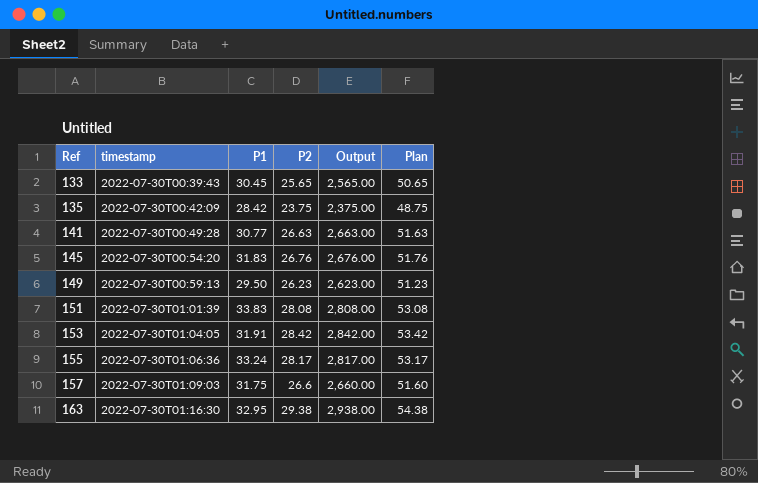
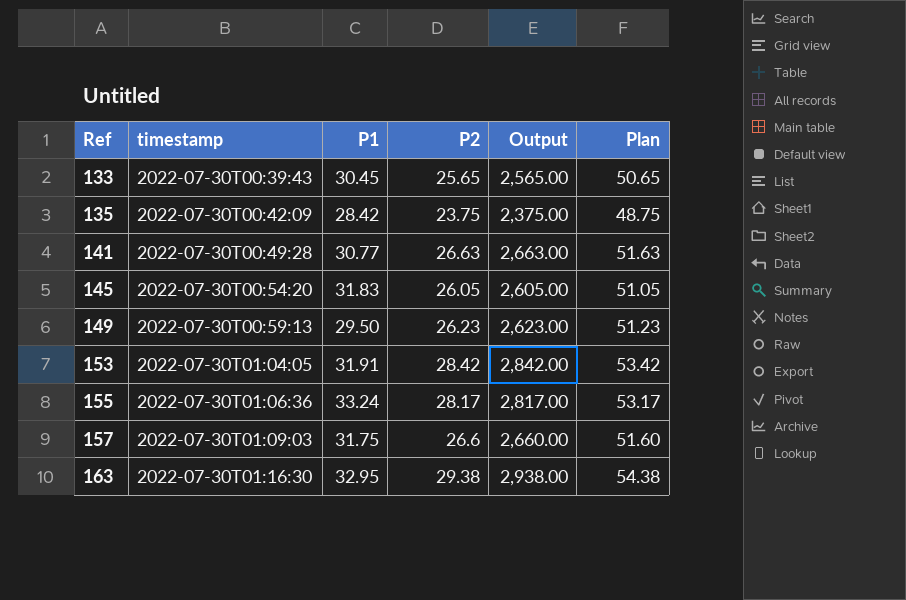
row 151: 2022-07-30T01:01:39 | 33.83 | 28.08 | 2,808.00 | 53.08 -> none
145 | P2: 26.76 -> 26.05
145 | Output: 2,676.00 -> 2,605.00
145 | Plan: 51.76 -> 51.05

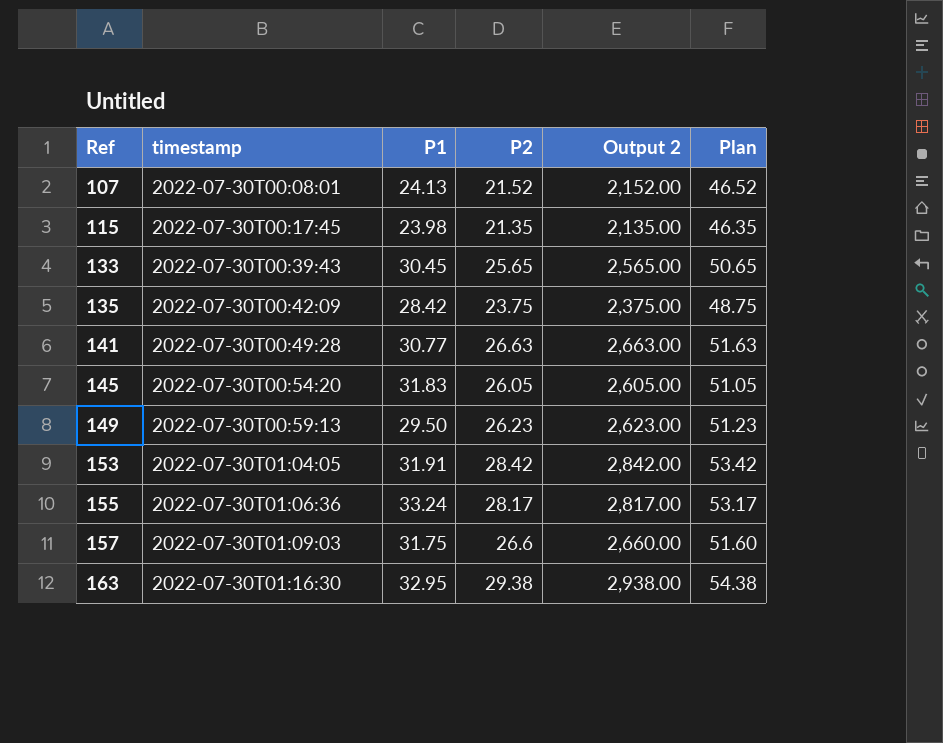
column name: Output -> Output 2
row 107: none -> 2022-07-30T00:08:01 | 24.13 | 21.52 | 2,152.00 | 46.52
row 115: none -> 2022-07-30T00:17:45 | 23.98 | 21.35 | 2,135.00 | 46.35

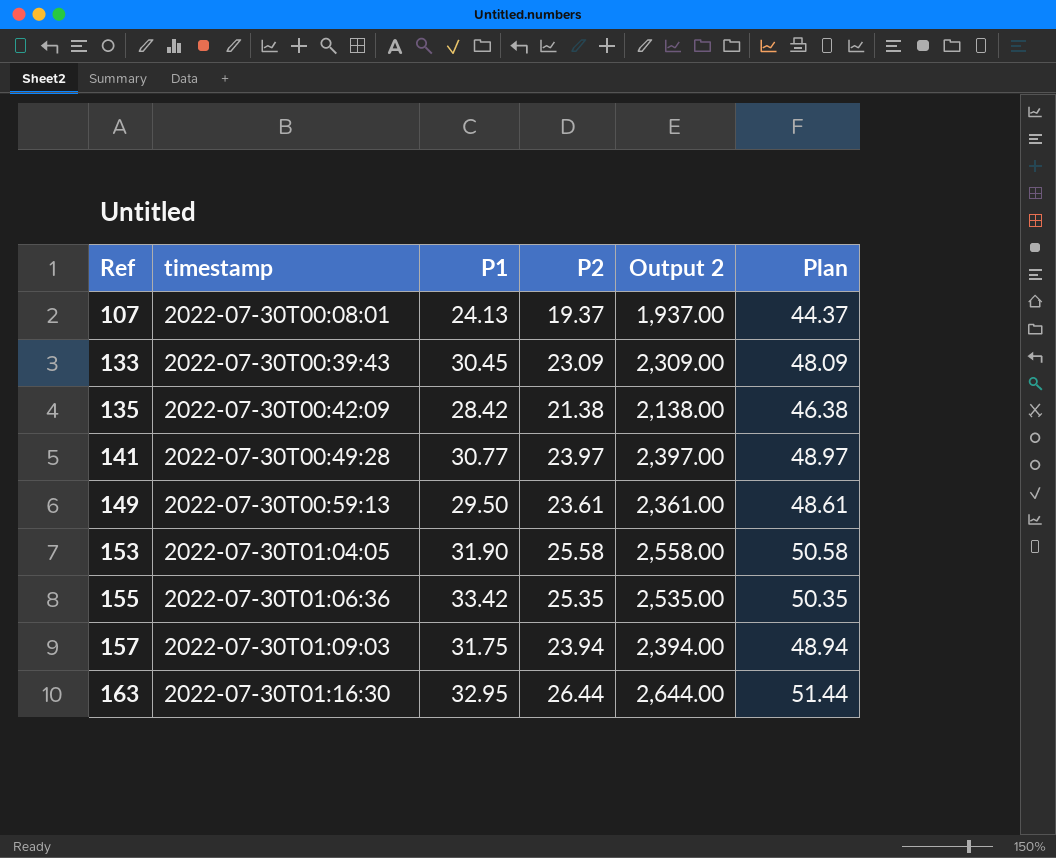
row 115: 2022-07-30T00:17:45 | 23.98 | 21.35 | 2,135.00 | 46.35 -> none
row 145: 2022-07-30T00:54:20 | 31.83 | 26.05 | 2,605.00 | 51.05 -> none
107 | P2: 21.52 -> 19.37
107 | Output 2: 2,152.00 -> 1,937.00
107 | Plan: 46.52 -> 44.37
133 | P2: 25.65 -> 23.09
133 | Output 2: 2,565.00 -> 2,309.00
133 | Plan: 50.65 -> 48.09
135 | P2: 23.75 -> 21.38
135 | Output 2: 2,375.00 -> 2,138.00
135 | Plan: 48.75 -> 46.38
141 | P2: 26.63 -> 23.97
141 | Output 2: 2,663.00 -> 2,397.00
141 | Plan: 51.63 -> 48.97
149 | P2: 26.23 -> 23.61
149 | Output 2: 2,623.00 -> 2,361.00
149 | Plan: 51.23 -> 48.61
153 | P1: 31.91 -> 31.90
153 | P2: 28.42 -> 25.58
153 | Output 2: 2,842.00 -> 2,558.00
153 | Plan: 53.42 -> 50.58
155 | P1: 33.24 -> 33.42
155 | P2: 28.17 -> 25.35
155 | Output 2: 2,817.00 -> 2,535.00
155 | Plan: 53.17 -> 50.35
157 | P2: 26.6 -> 23.94
157 | Output 2: 2,660.00 -> 2,394.00
157 | Plan: 51.60 -> 48.94
163 | P2: 29.38 -> 26.44
163 | Output 2: 2,938.00 -> 2,644.00
163 | Plan: 54.38 -> 51.44

